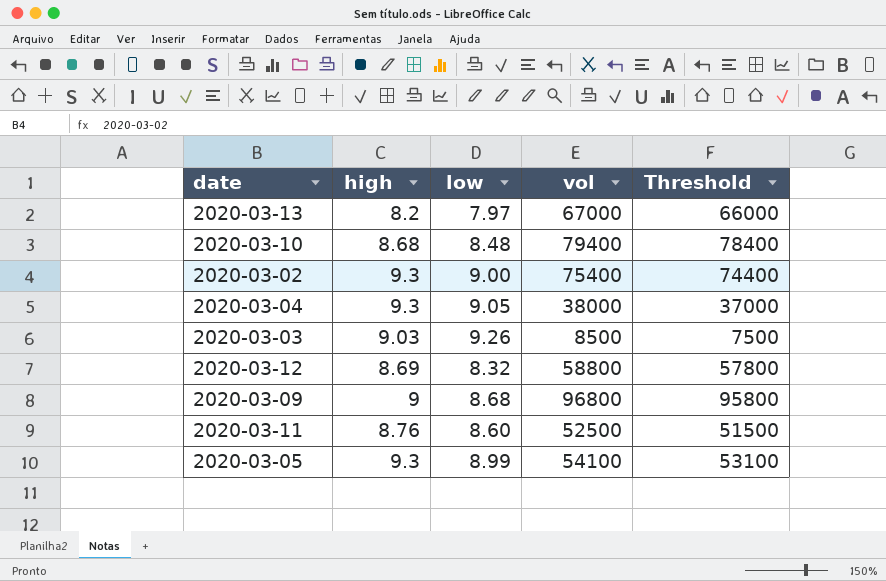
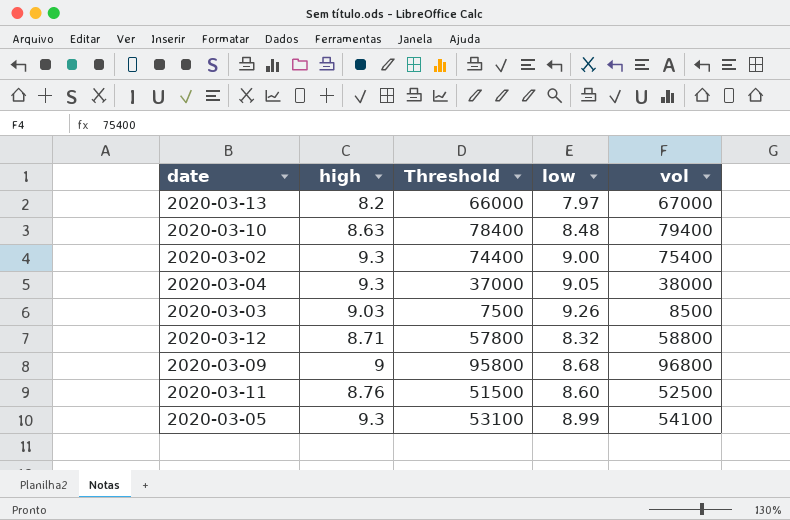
column Threshold | position: 5 -> 3
2020-03-10 | high: 8.68 -> 8.63
2020-03-12 | high: 8.69 -> 8.71

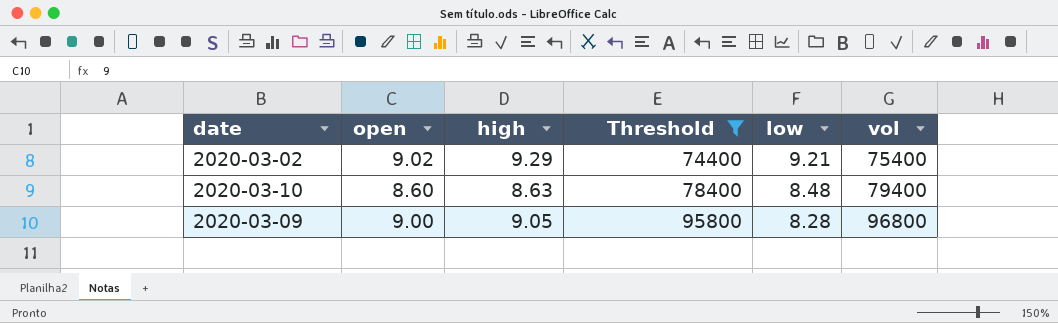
filter: none -> Threshold >= 74400
row order: none -> Threshold ascending
column open | position: none -> 2
2020-03-02 | high: 9.3 -> 9.29
2020-03-02 | low: 9.00 -> 9.21
2020-03-09 | high: 9 -> 9.05
2020-03-09 | low: 8.68 -> 8.28

